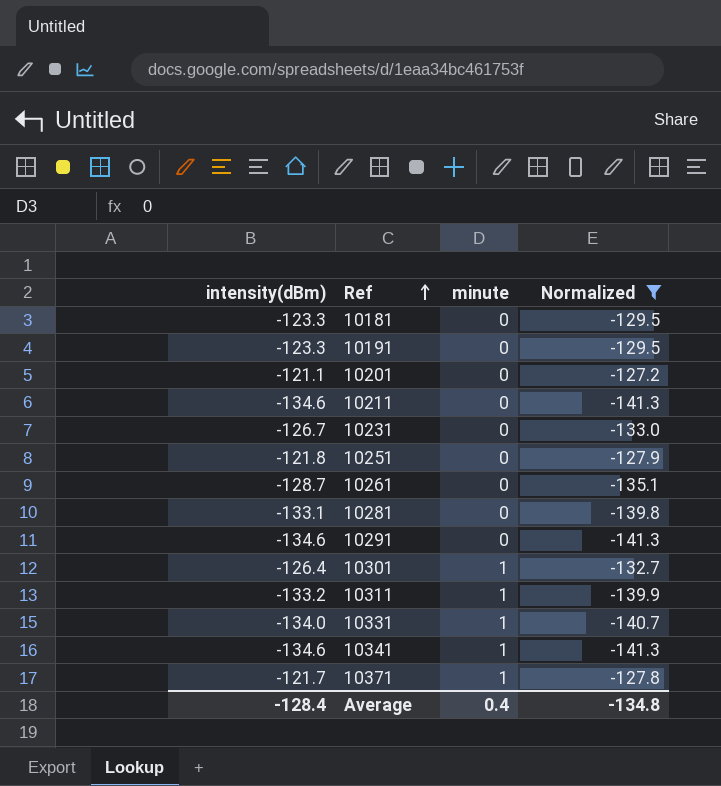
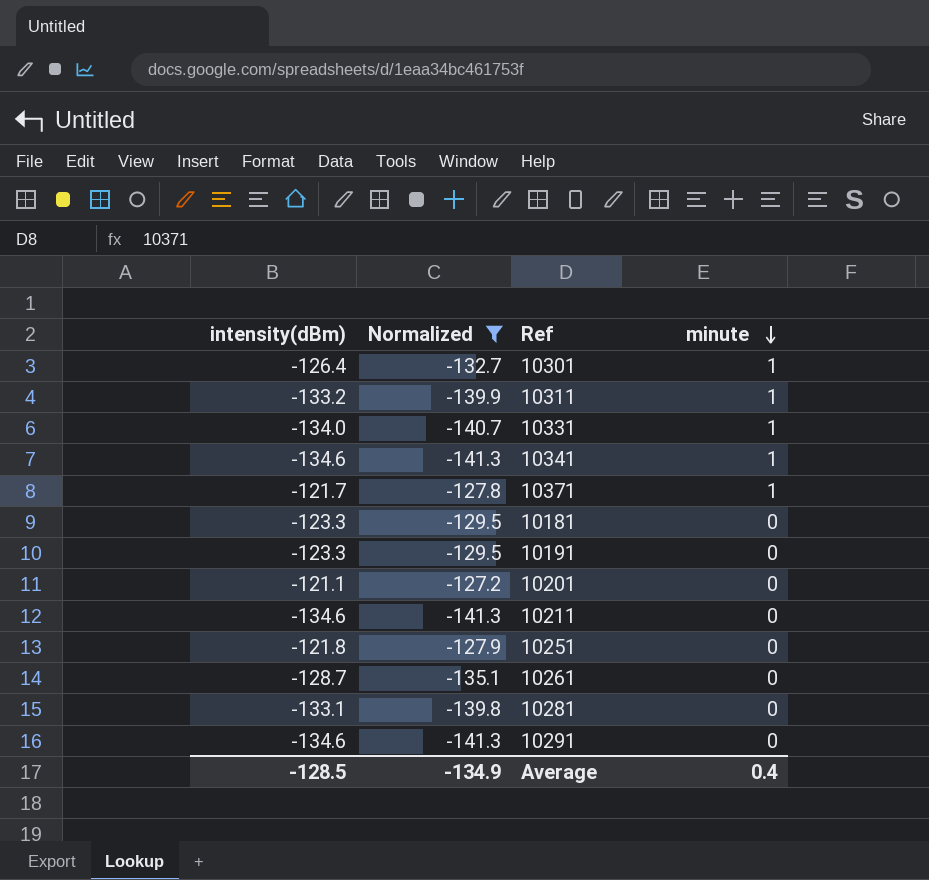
row order: Ref ascending -> minute descending
column Normalized | position: 4 -> 2
row 10231: -126.7 | 0 | -133.0 -> none
Average | intensity(dBm): -128.4 -> -128.5
Average | Normalized: -134.8 -> -134.9

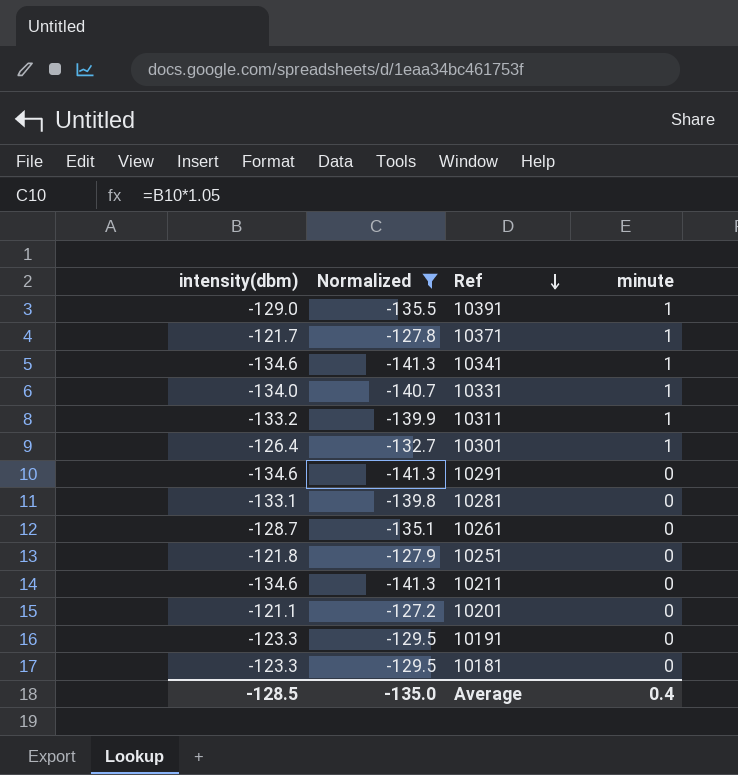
row order: minute descending -> Ref descending
column name: intensity(dBm) -> intensity(dbm)
row 10391: none -> -129.0 | -135.5 | 1
Average | Normalized: -134.9 -> -135.0

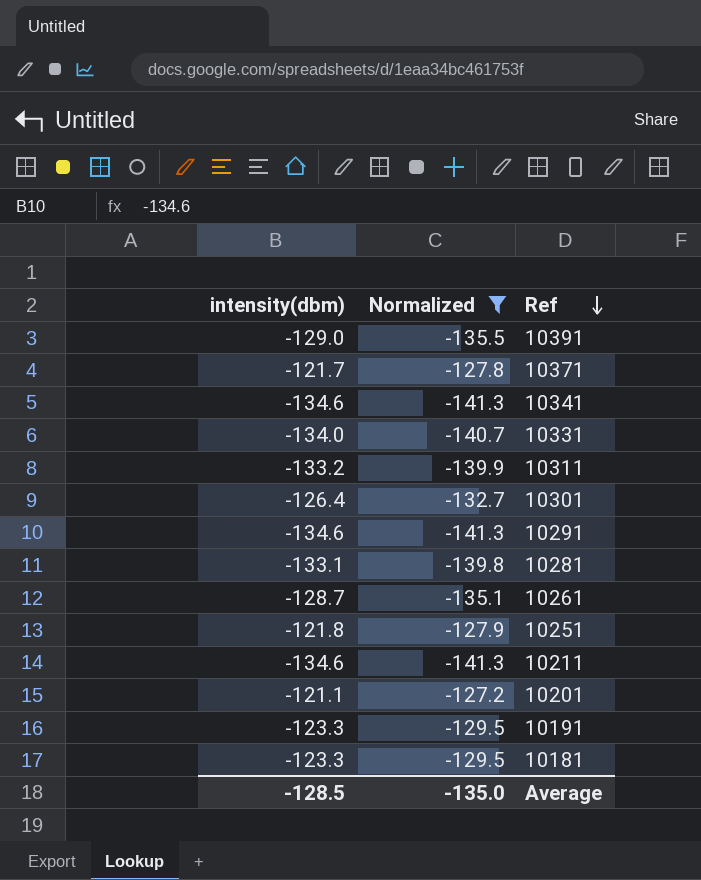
column minute | position: 4 -> none

